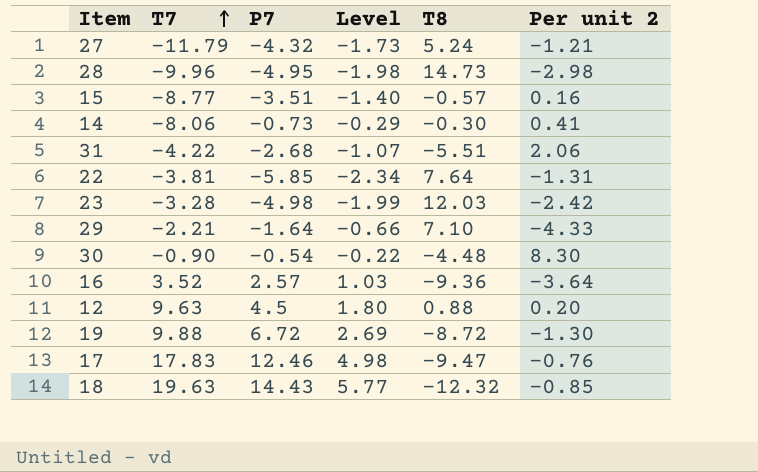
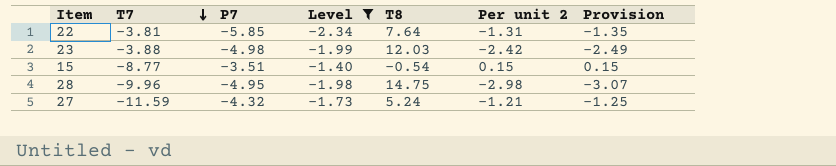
filter: none -> Level <= -1.40
row order: T7 ascending -> T7 descending
column Provision | formula: none -> [Per unit 2] * 1.03
23 | T7: -3.28 -> -3.88
15 | T8: -0.57 -> -0.54
15 | Per unit 2: 0.16 -> 0.15
28 | T8: 14.73 -> 14.75
27 | T7: -11.79 -> -11.59

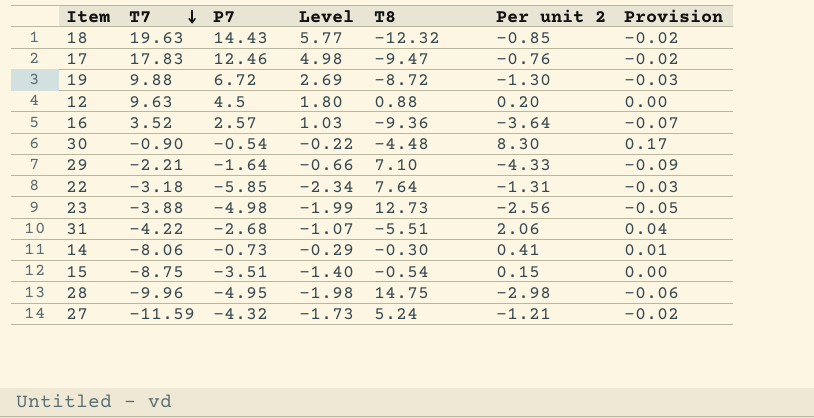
filter: Level <= -1.40 -> none
column Provision | formula: [Per unit 2] * 1.03 -> [Per unit 2] * 0.02
22 | T7: -3.81 -> -3.18
23 | T8: 12.03 -> 12.73
23 | Per unit 2: -2.42 -> -2.56
15 | T7: -8.77 -> -8.75

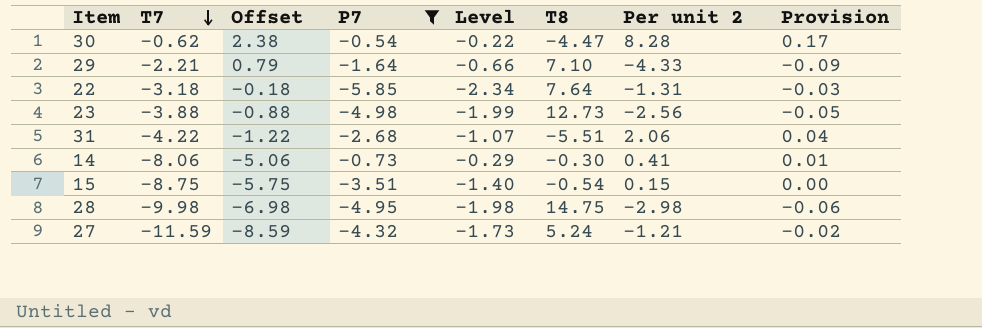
filter: none -> P7 <= -0.54
column Offset | formula: none -> [T7] + 3
30 | T7: -0.90 -> -0.62
30 | T8: -4.48 -> -4.47
30 | Per unit 2: 8.30 -> 8.28
28 | T7: -9.96 -> -9.98

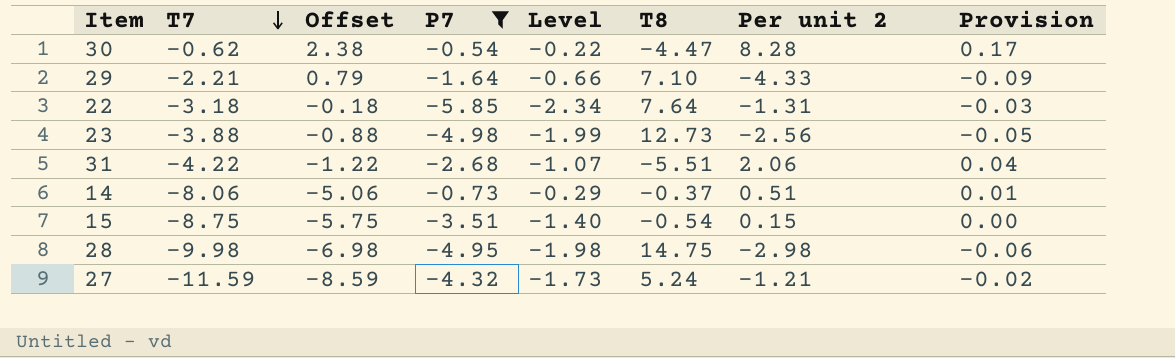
14 | T8: -0.30 -> -0.37
14 | Per unit 2: 0.41 -> 0.51

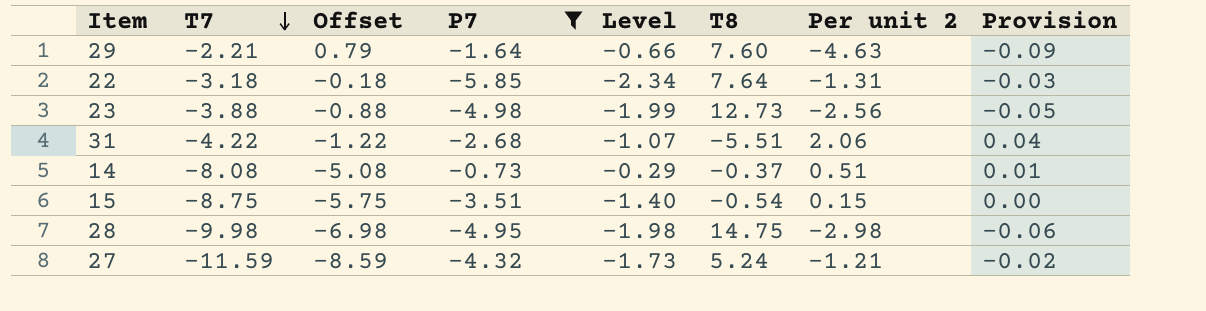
row 30: -0.62 | 2.38 | -0.54 | -0.22 | -4.47 | 8.28 | 0.17 -> none
29 | T8: 7.10 -> 7.60
29 | Per unit 2: -4.33 -> -4.63
14 | T7: -8.06 -> -8.08
14 | Offset: -5.06 -> -5.08

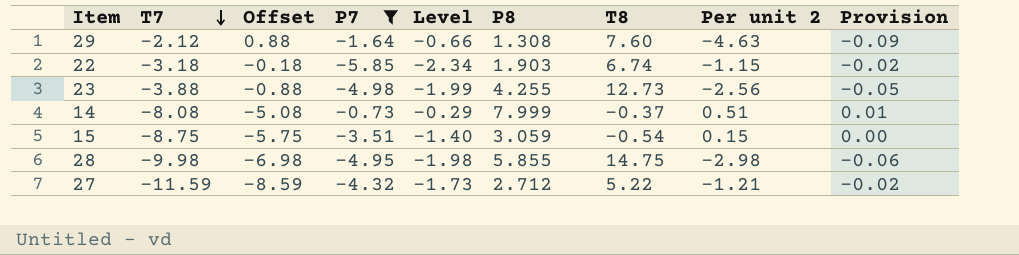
column P8 | position: none -> 6
row 31: -4.22 | -1.22 | -2.68 | -1.07 | -5.51 | 2.06 | 0.04 -> none
29 | T7: -2.21 -> -2.12
29 | Offset: 0.79 -> 0.88
22 | T8: 7.64 -> 6.74
22 | Per unit 2: -1.31 -> -1.15
22 | Provision: -0.03 -> -0.02
27 | T8: 5.24 -> 5.22

